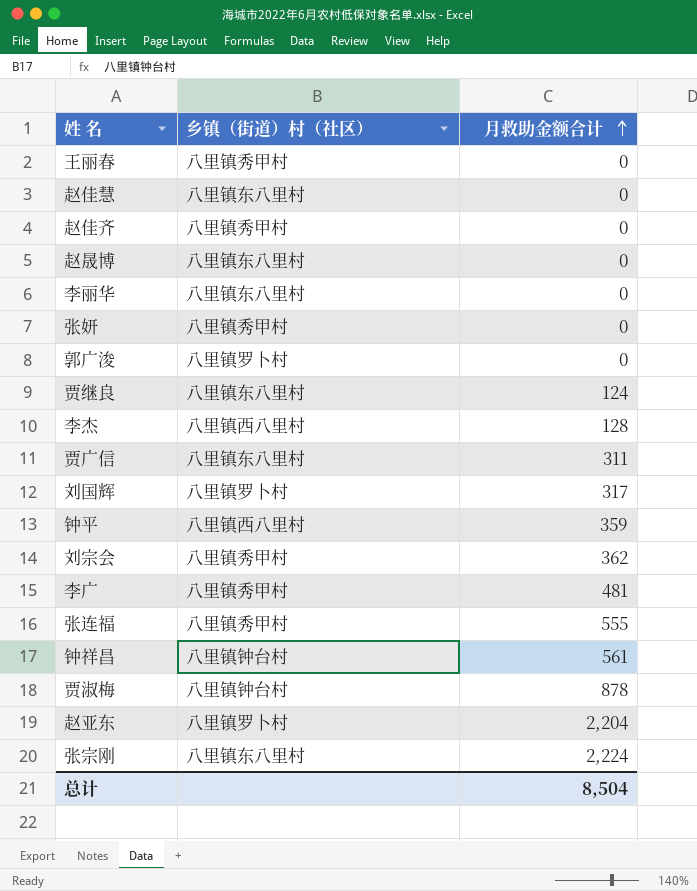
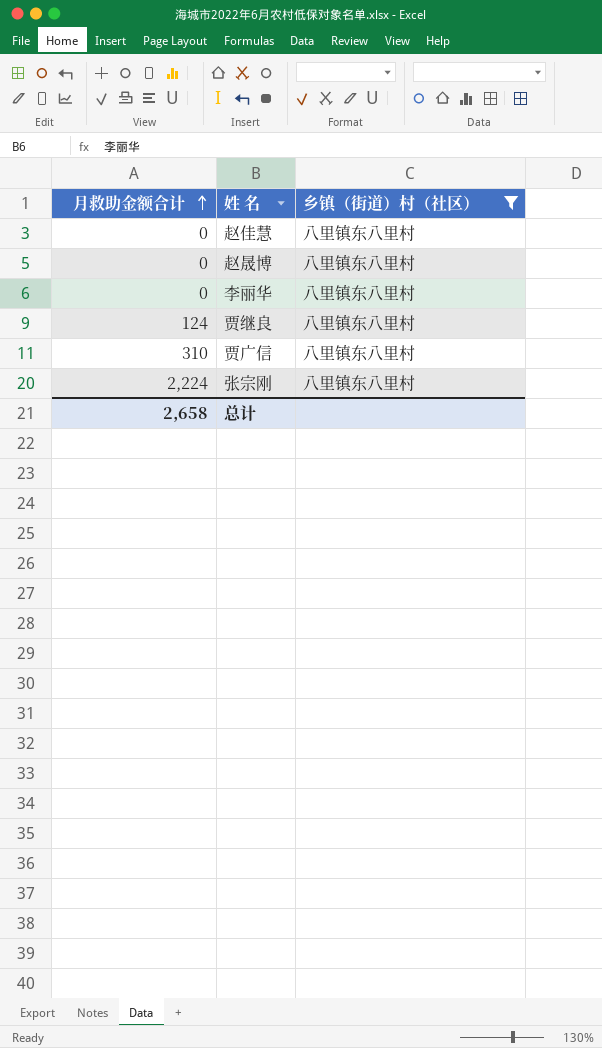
filter: none -> 乡镇（街道）村（社区） = 八里镇东八里村
column 月救助金额合计 | position: 3 -> 1
贾广信 | 月救助金额合计: 311 -> 310
总计 | 月救助金额合计: 8,504 -> 2,658

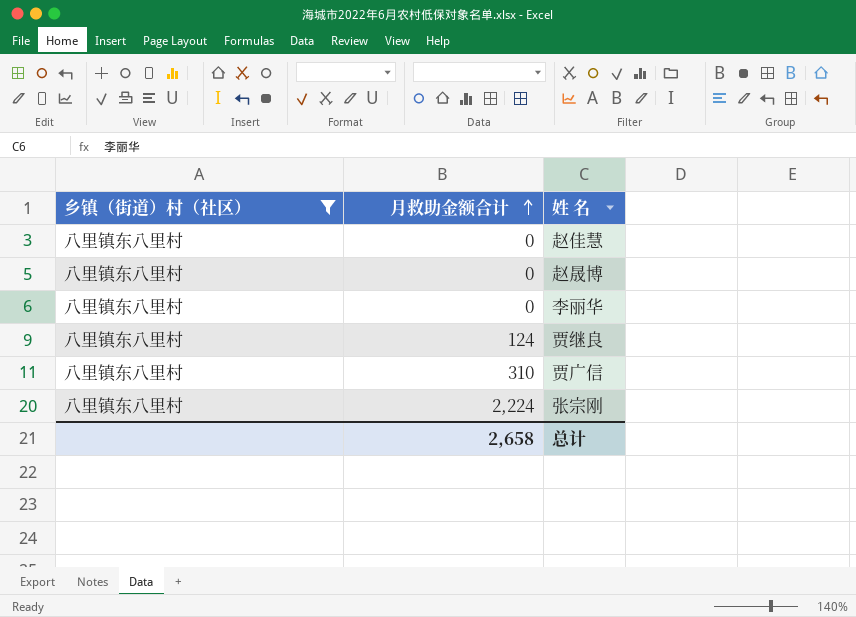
column 乡镇（街道）村（社区） | position: 3 -> 1

